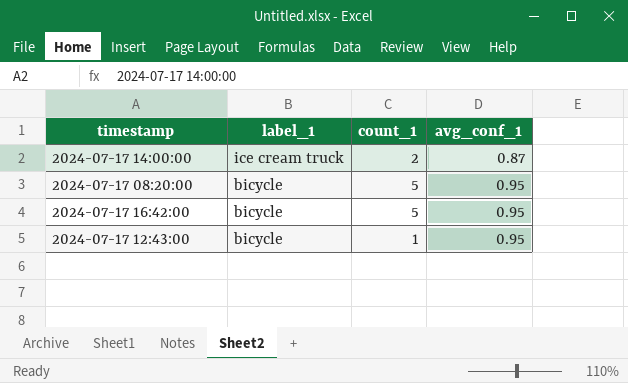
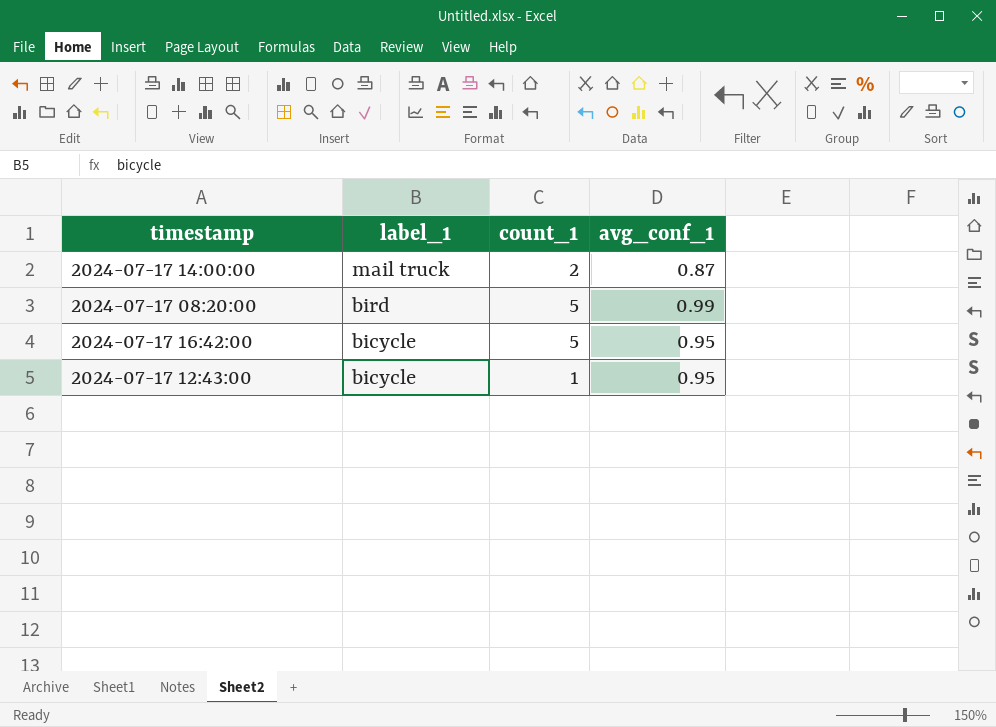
2024-07-17 14:00:00 | label_1: ice cream truck -> mail truck
2024-07-17 08:20:00 | label_1: bicycle -> bird
2024-07-17 08:20:00 | avg_conf_1: 0.95 -> 0.99

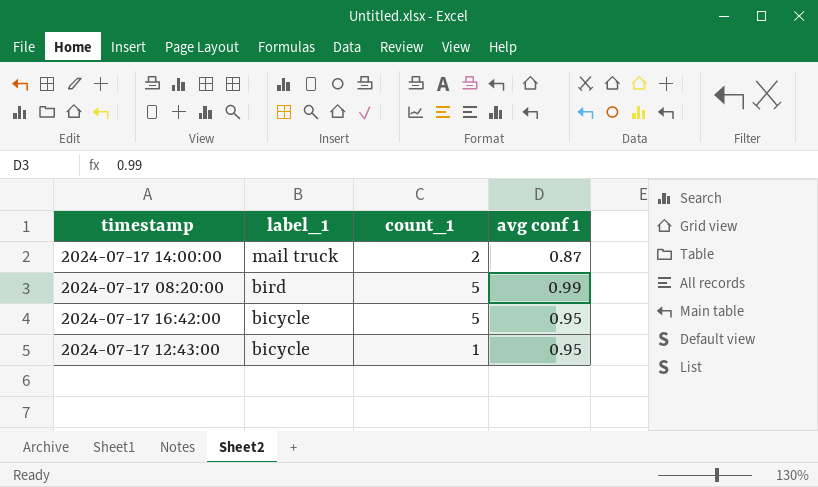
column name: avg_conf_1 -> avg conf 1

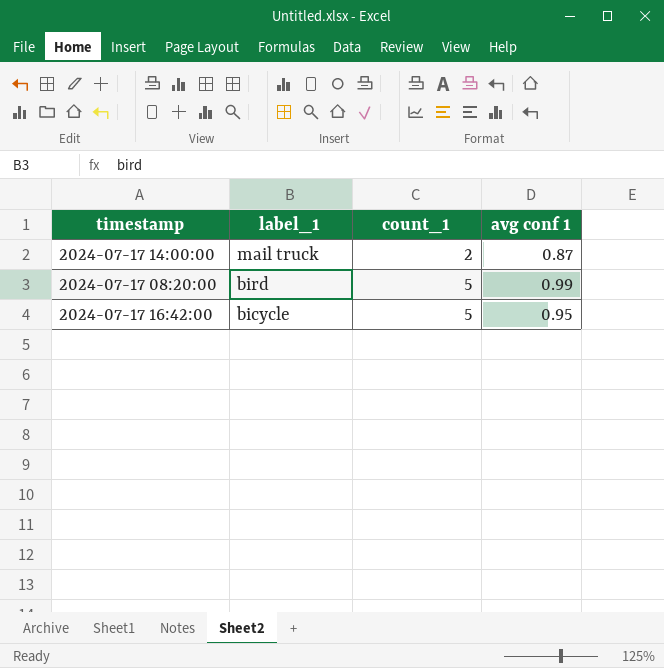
row 2024-07-17 12:43:00: bicycle | 1 | 0.95 -> none

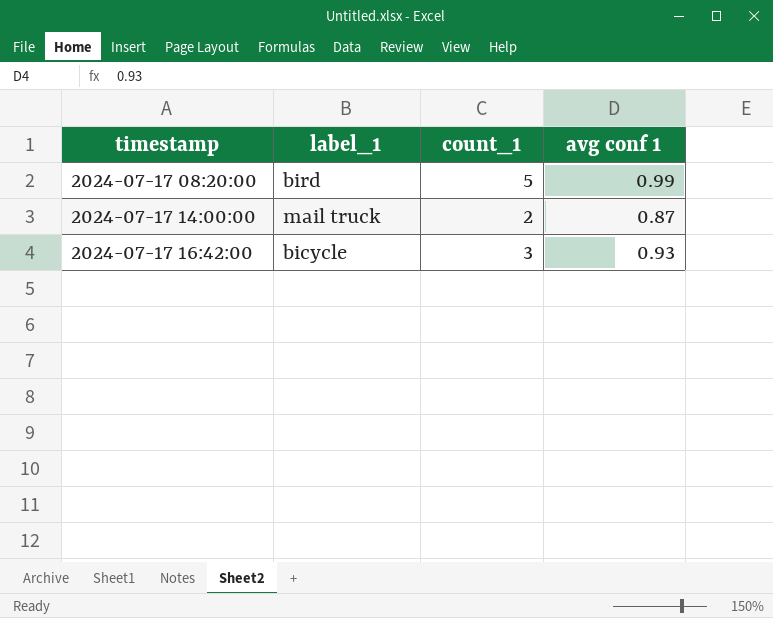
row order: label_1 descending -> timestamp ascending
2024-07-17 16:42:00 | count_1: 5 -> 3
2024-07-17 16:42:00 | avg conf 1: 0.95 -> 0.93

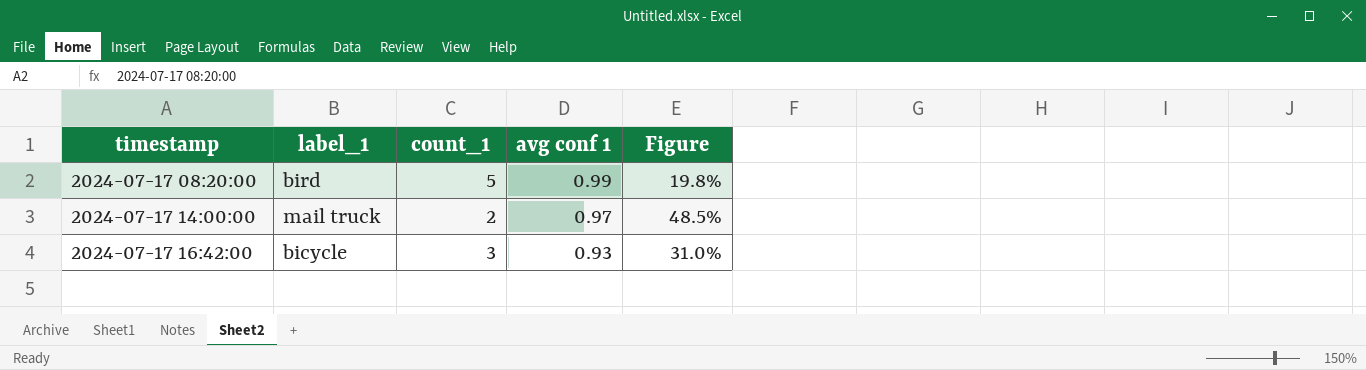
column Figure | formula: none -> [avg conf 1] / [count_1]
2024-07-17 14:00:00 | avg conf 1: 0.87 -> 0.97

